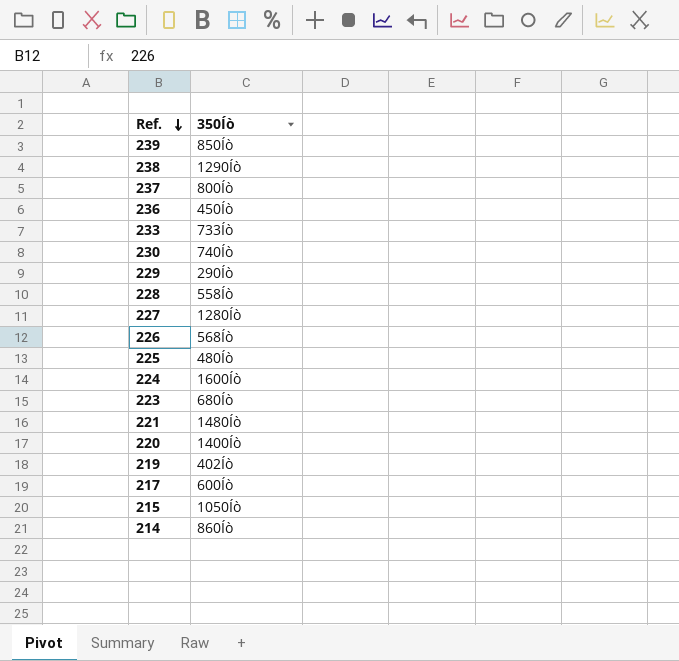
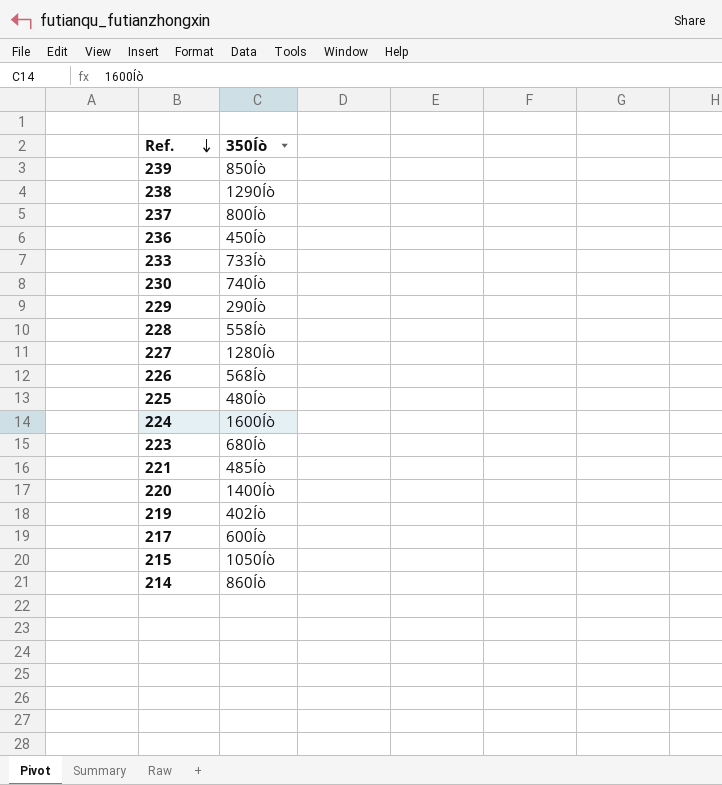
221 | 350Íò: 1480Íò -> 485Íò

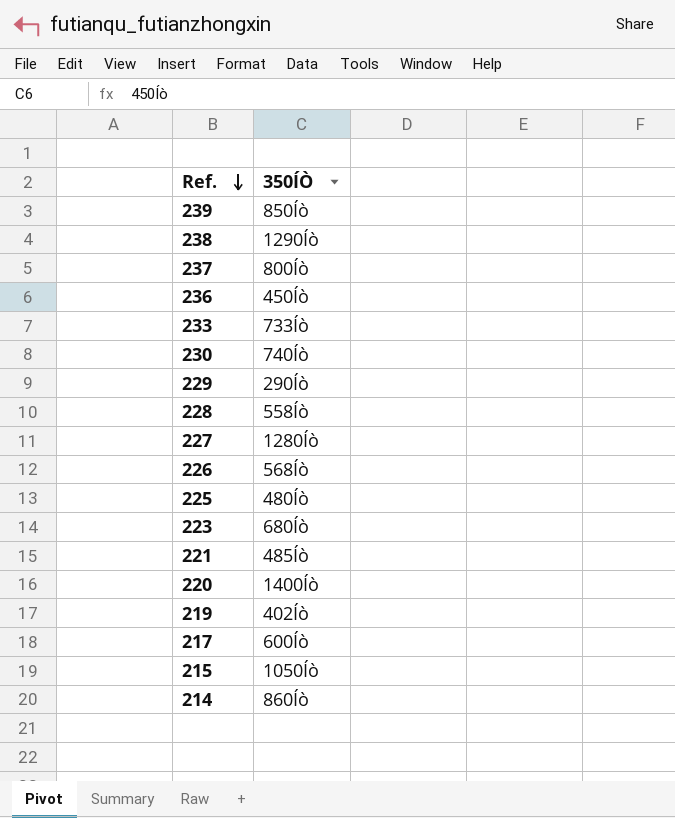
column name: 350Íò -> 350ÍÒ
row 224: 1600Íò -> none

